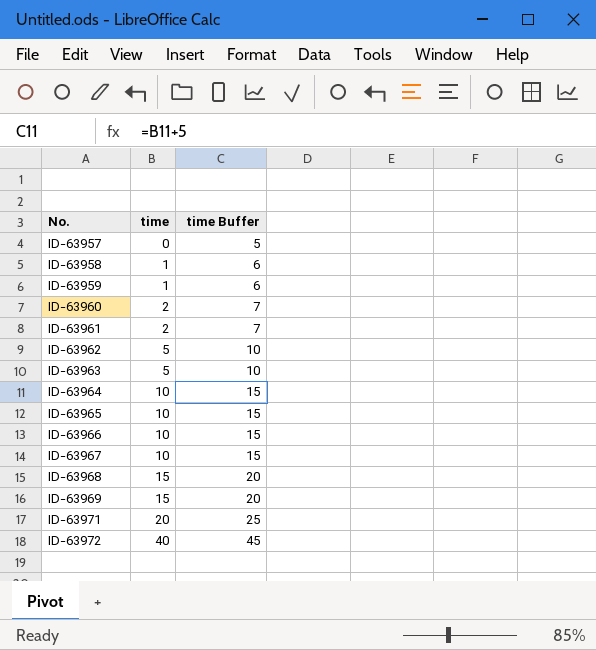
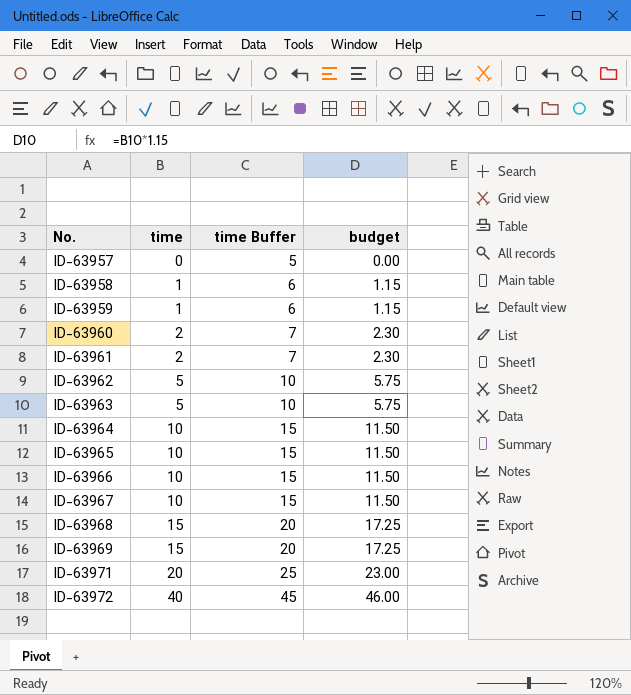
column budget | formula: none -> [time] * 1.15

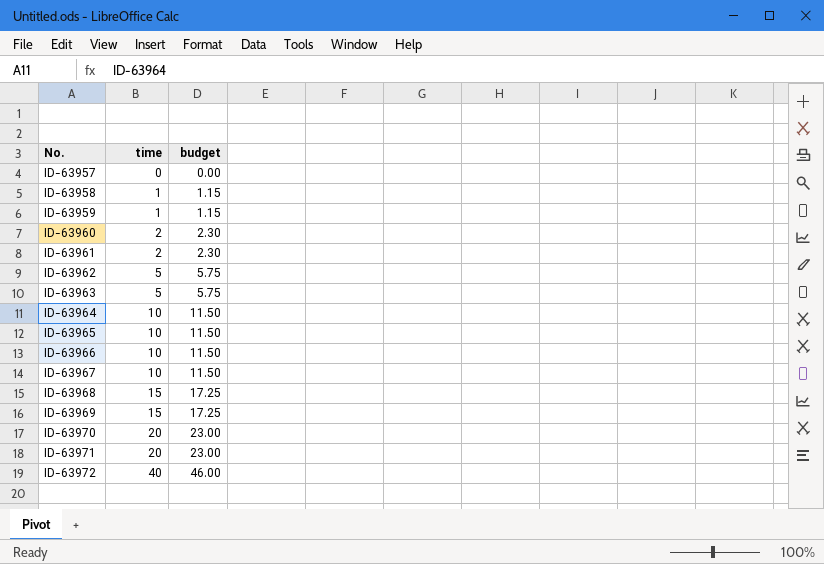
column time Buffer | formula: [time] + 5 -> none
row ID-63970: none -> 20 | 23.00

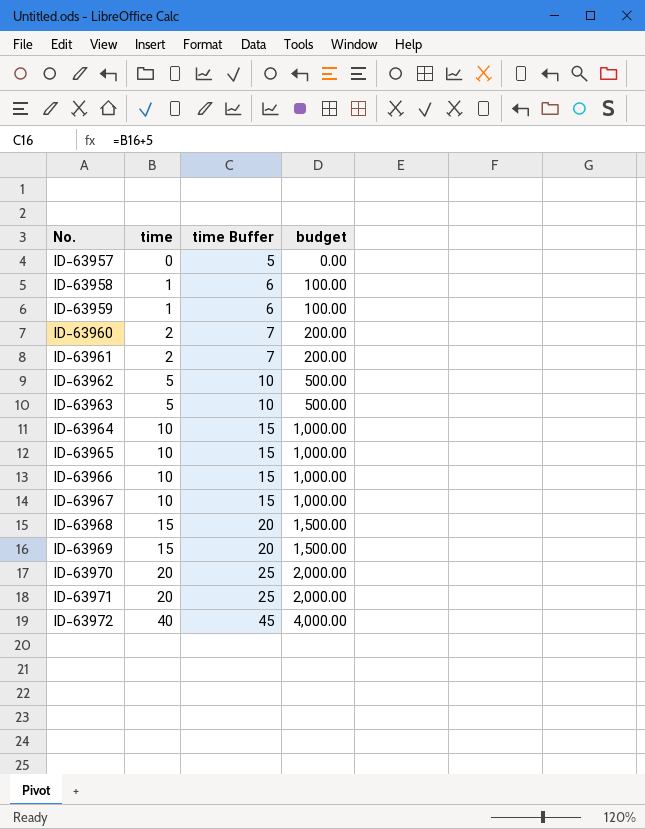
column time Buffer | formula: none -> [time] + 5
column budget | formula: [time] * 1.15 -> [time] * 100

